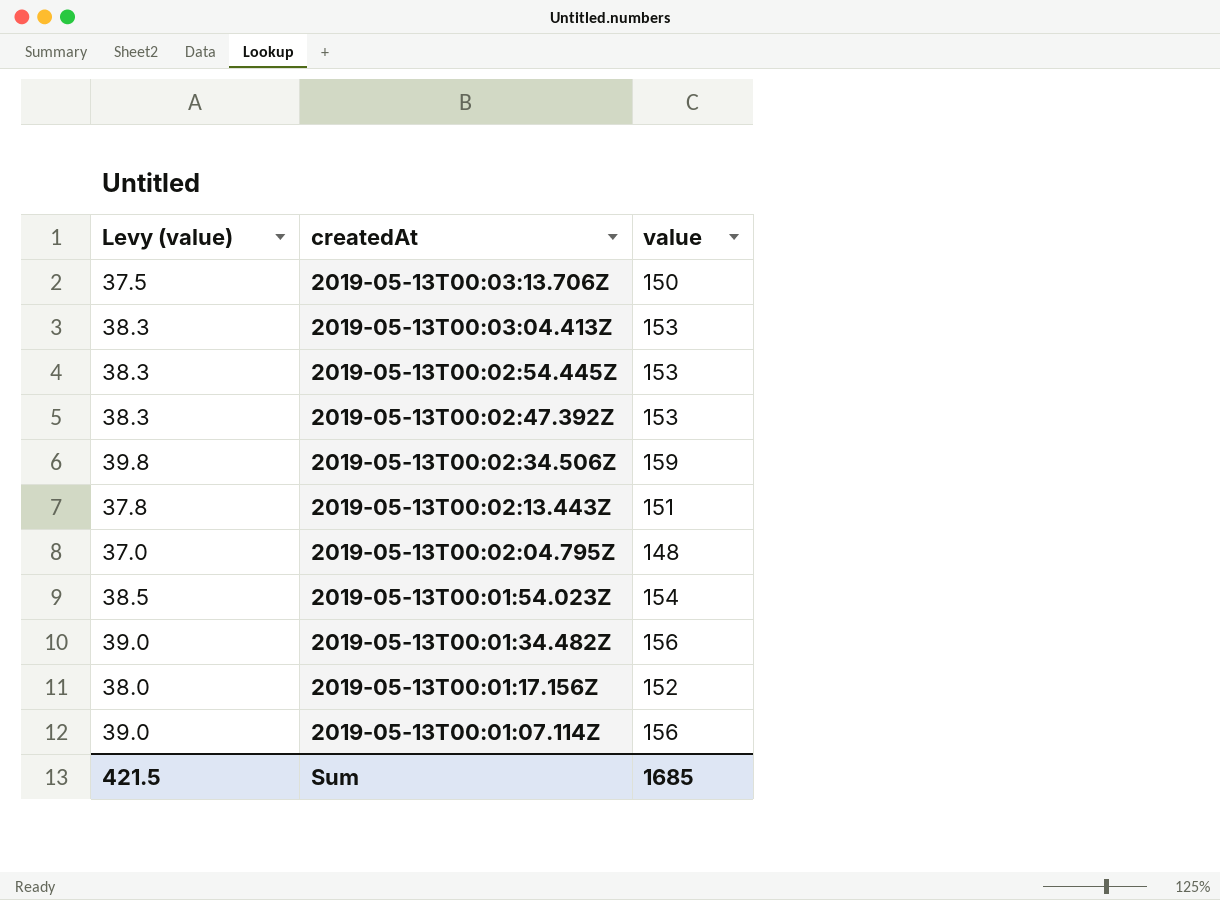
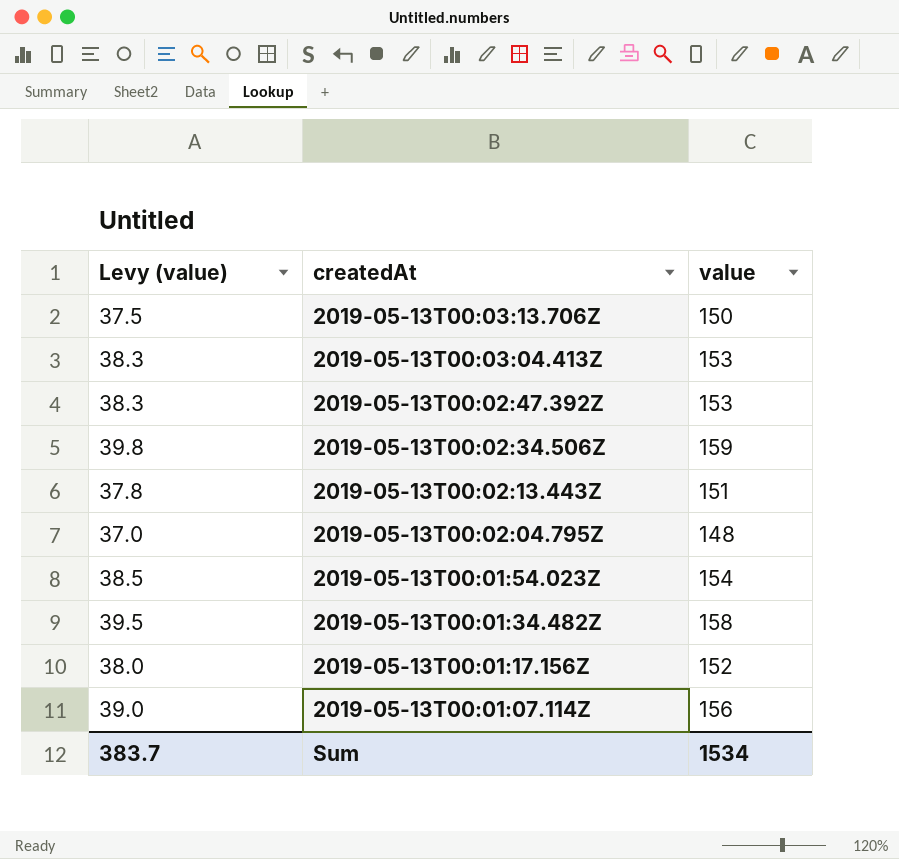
row 2019-05-13T00:02:54.445Z: 38.3 | 153 -> none
2019-05-13T00:01:34.482Z | Levy (value): 39.0 -> 39.5
2019-05-13T00:01:34.482Z | value: 156 -> 158
Sum | Levy (value): 421.5 -> 383.7
Sum | value: 1685 -> 1534

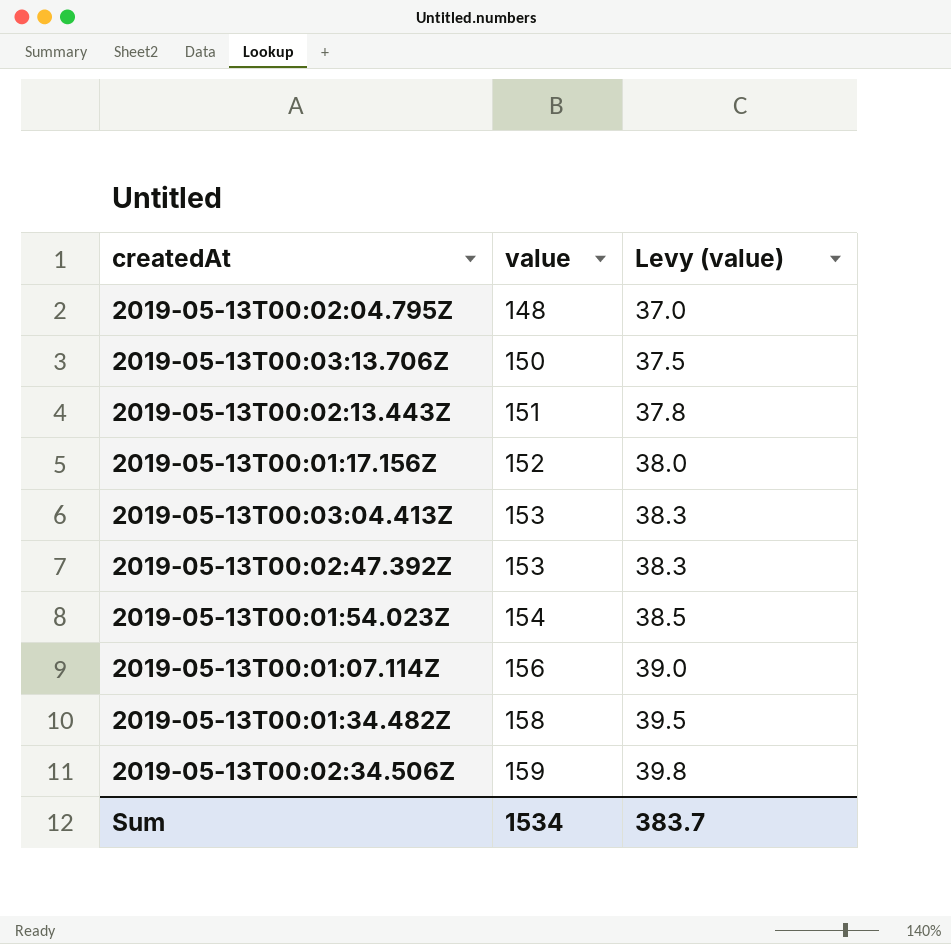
row order: createdAt descending -> value ascending
column Levy (value) | position: 1 -> 3

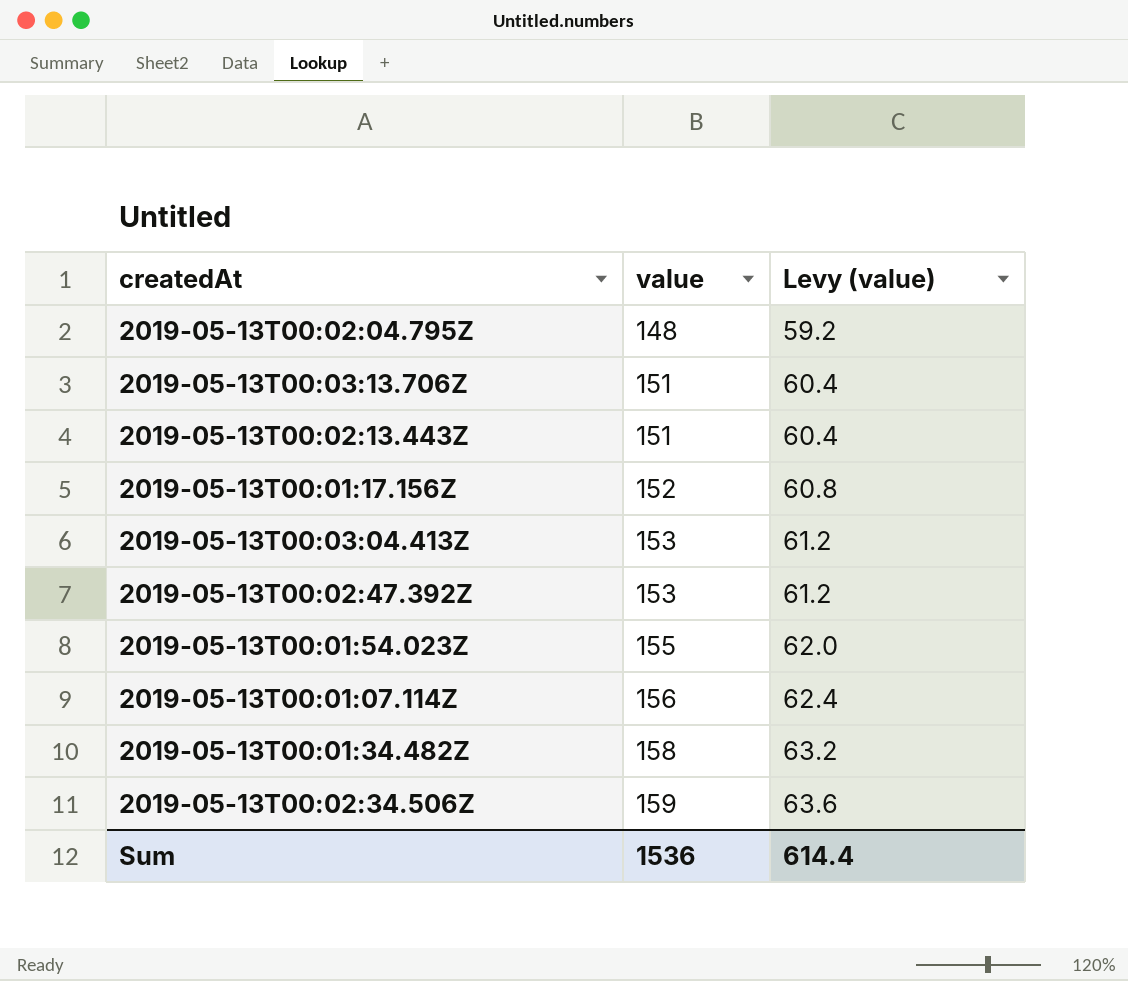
column Levy (value) | formula: [value] * 0.25 -> [value] * 0.4
2019-05-13T00:03:13.706Z | value: 150 -> 151
2019-05-13T00:01:54.023Z | value: 154 -> 155
Sum | value: 1534 -> 1536
Sum | Levy (value): 383.7 -> 614.4

